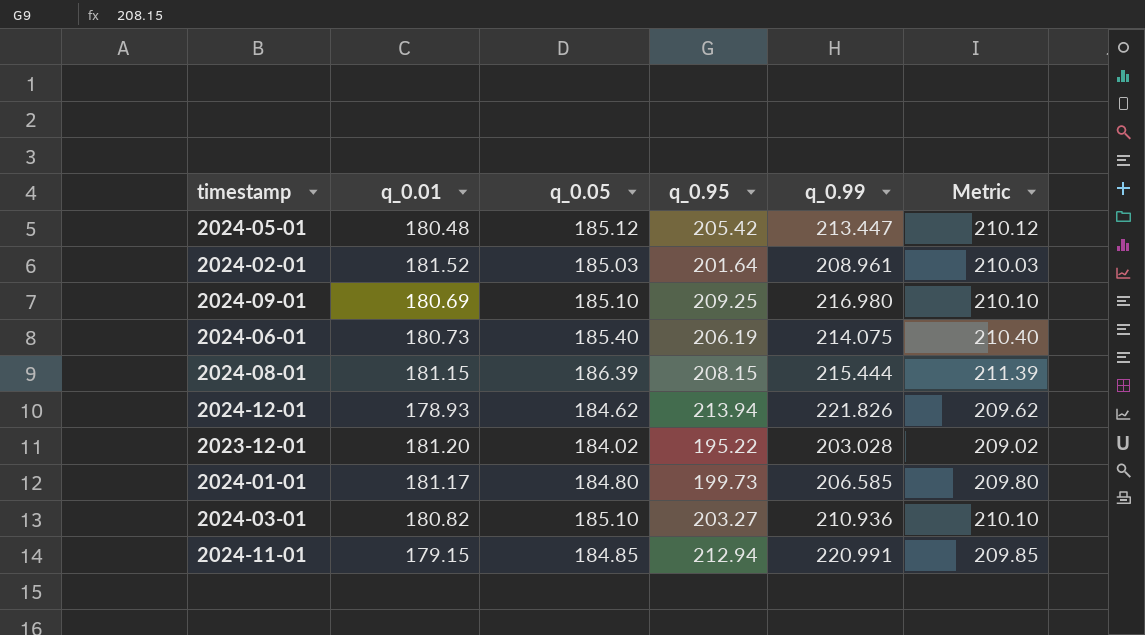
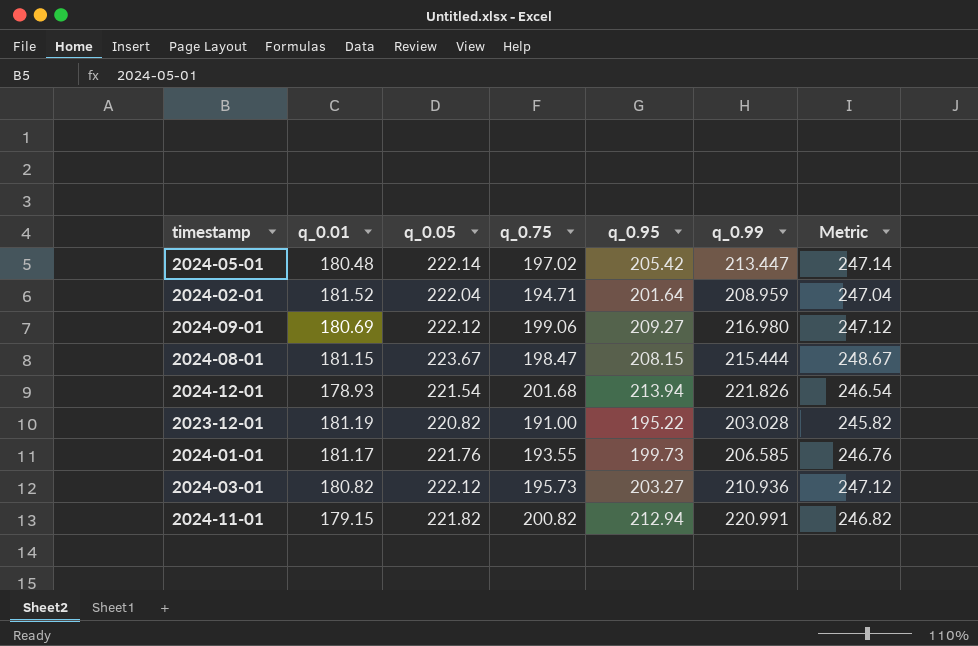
column q_0.75 | position: none -> 4
row 2024-06-01: 180.73 | 185.40 | 206.19 | 214.075 | 210.40 -> none
2024-05-01 | q_0.05: 185.12 -> 222.14
2024-05-01 | Metric: 210.12 -> 247.14
2024-02-01 | q_0.05: 185.03 -> 222.04
2024-02-01 | q_0.99: 208.961 -> 208.959
2024-02-01 | Metric: 210.03 -> 247.04
2024-09-01 | q_0.05: 185.10 -> 222.12
2024-09-01 | q_0.95: 209.25 -> 209.27
2024-09-01 | Metric: 210.10 -> 247.12
2024-08-01 | q_0.05: 186.39 -> 223.67
2024-08-01 | Metric: 211.39 -> 248.67
2024-12-01 | q_0.05: 184.62 -> 221.54
2024-12-01 | Metric: 209.62 -> 246.54
2023-12-01 | q_0.01: 181.20 -> 181.19
2023-12-01 | q_0.05: 184.02 -> 220.82
2023-12-01 | Metric: 209.02 -> 245.82
2024-01-01 | q_0.05: 184.80 -> 221.76
2024-01-01 | Metric: 209.80 -> 246.76
2024-03-01 | q_0.05: 185.10 -> 222.12
2024-03-01 | Metric: 210.10 -> 247.12
2024-11-01 | q_0.05: 184.85 -> 221.82
2024-11-01 | Metric: 209.85 -> 246.82

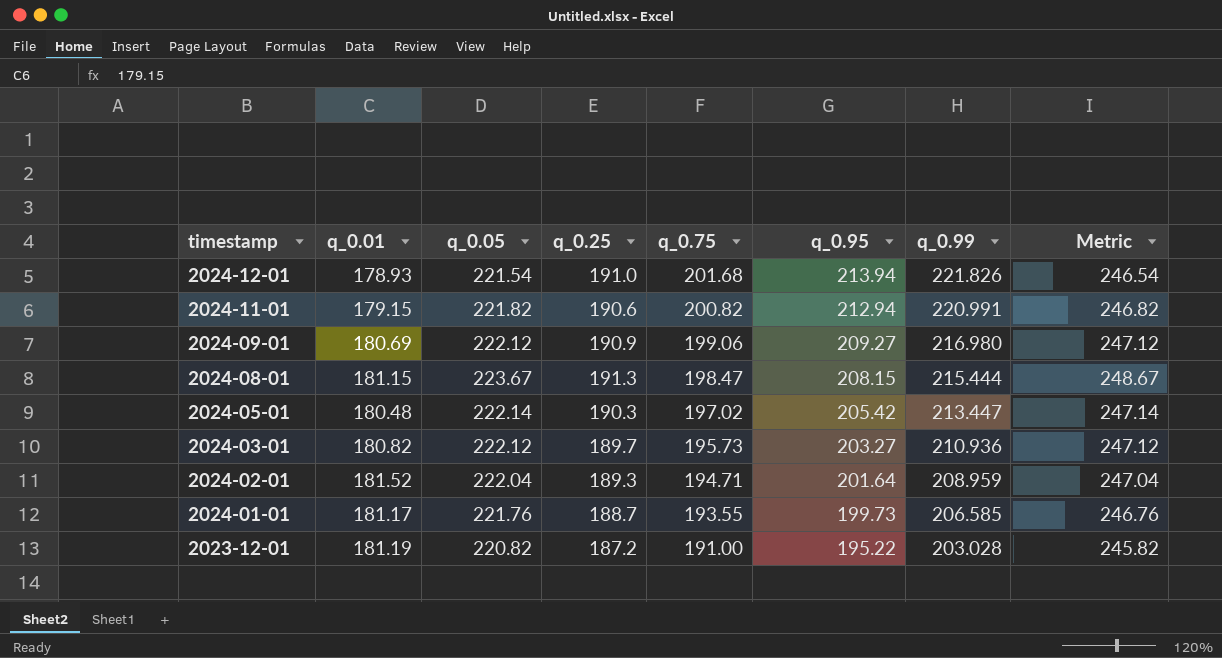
row order: none -> timestamp descending
column q_0.25 | position: none -> 4

